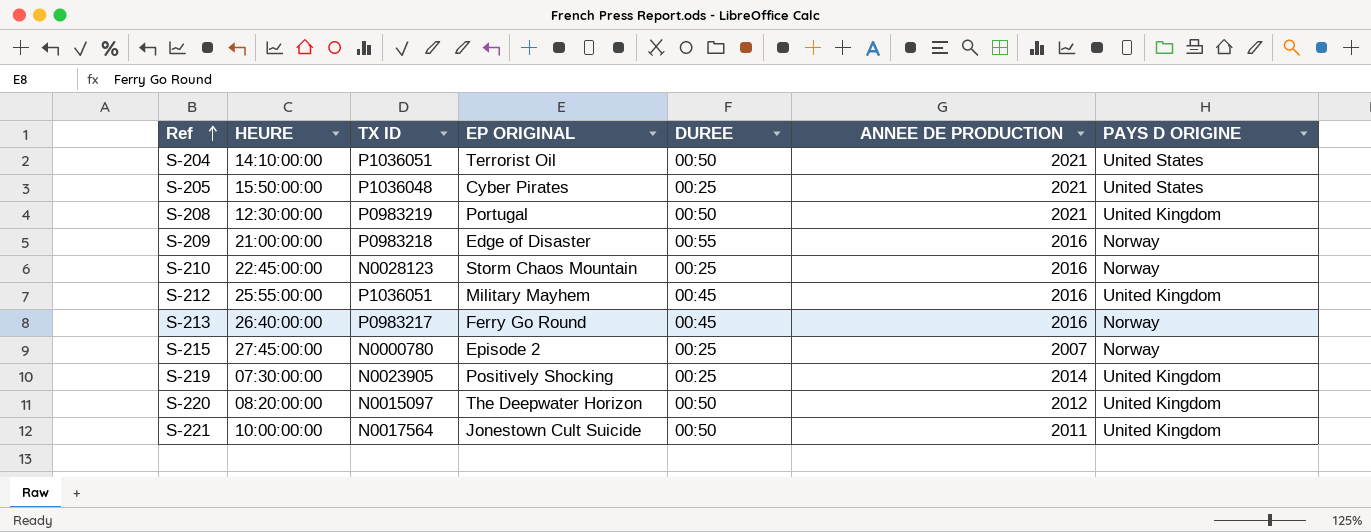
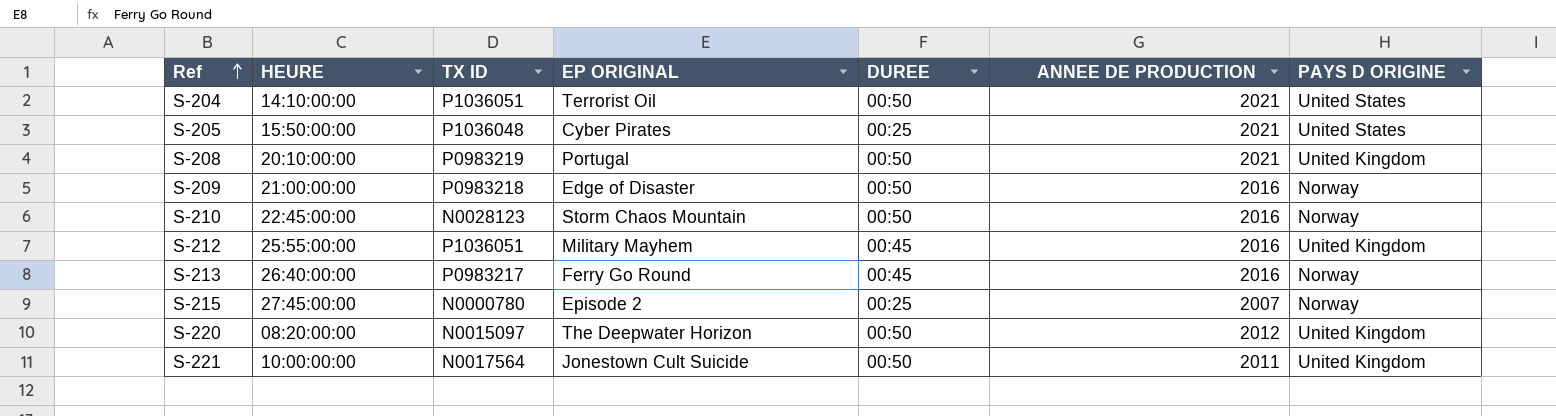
row S-219: 07:30:00:00 | N0023905 | Positively Shocking | 00:25 | 2014 | United Kingdom -> none
S-208 | HEURE: 12:30:00:00 -> 20:10:00:00
S-209 | DUREE: 00:55 -> 00:50
S-210 | DUREE: 00:25 -> 00:50

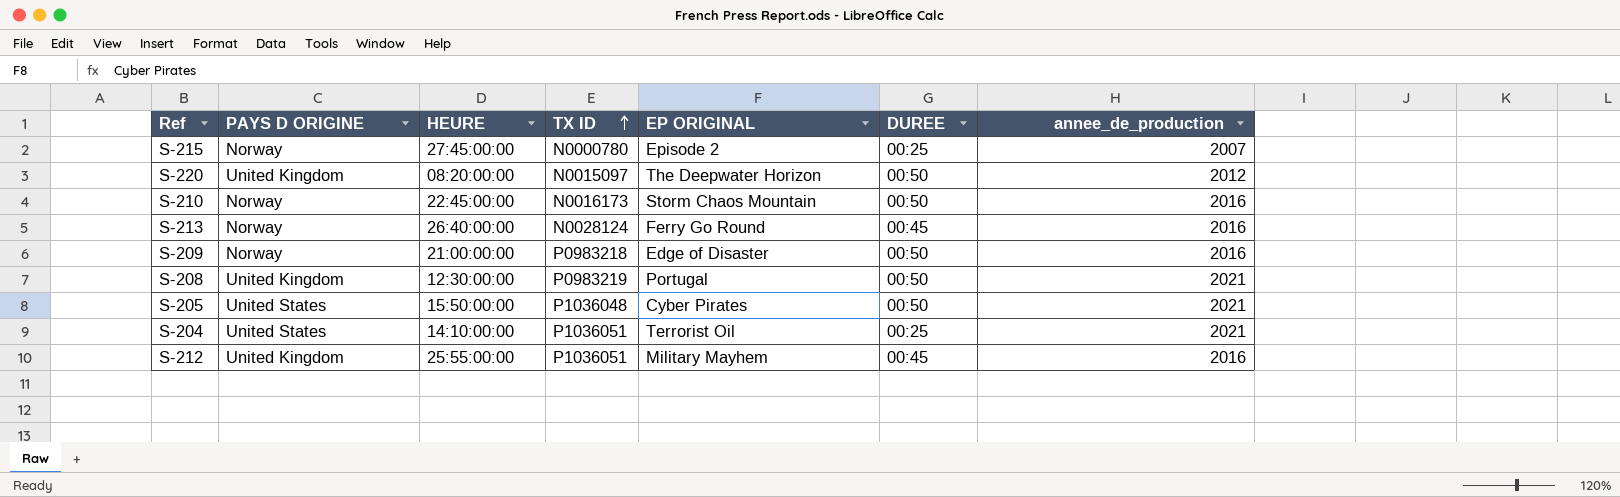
row order: Ref ascending -> TX ID ascending
column PAYS D ORIGINE | position: 7 -> 2
column name: ANNEE DE PRODUCTION -> annee_de_production
row S-221: 10:00:00:00 | N0017564 | Jonestown Cult Suicide | 00:50 | 2011 | United Kingdom -> none
S-210 | TX ID: N0028123 -> N0016173
S-213 | TX ID: P0983217 -> N0028124
S-208 | HEURE: 20:10:00:00 -> 12:30:00:00
S-205 | DUREE: 00:25 -> 00:50
S-204 | DUREE: 00:50 -> 00:25

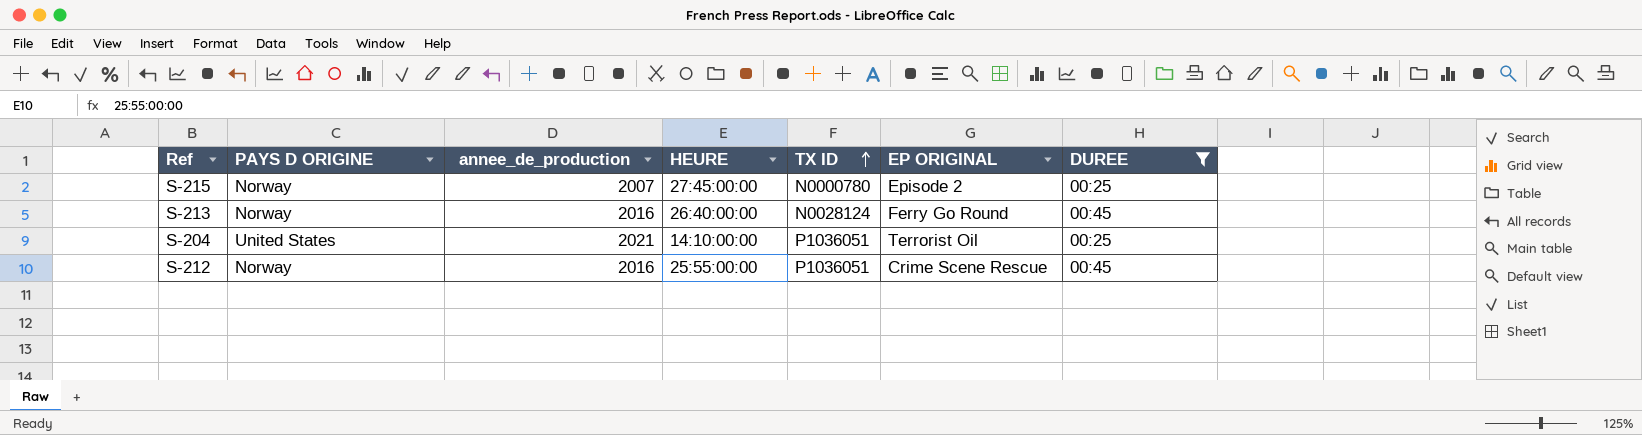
filter: none -> DUREE != 00:50
column annee_de_production | position: 7 -> 3
S-212 | PAYS D ORIGINE: United Kingdom -> Norway
S-212 | EP ORIGINAL: Military Mayhem -> Crime Scene Rescue

